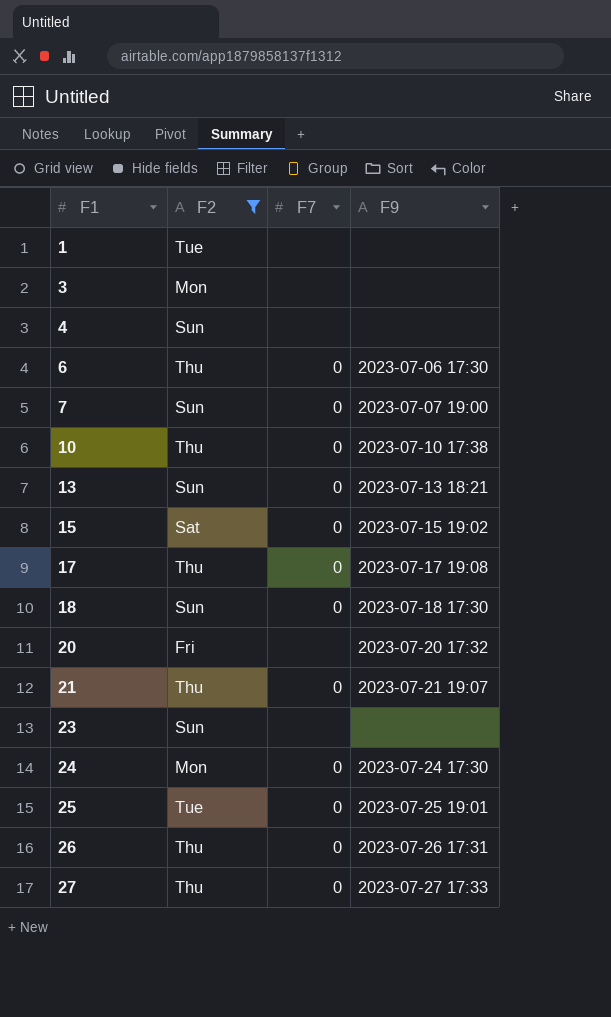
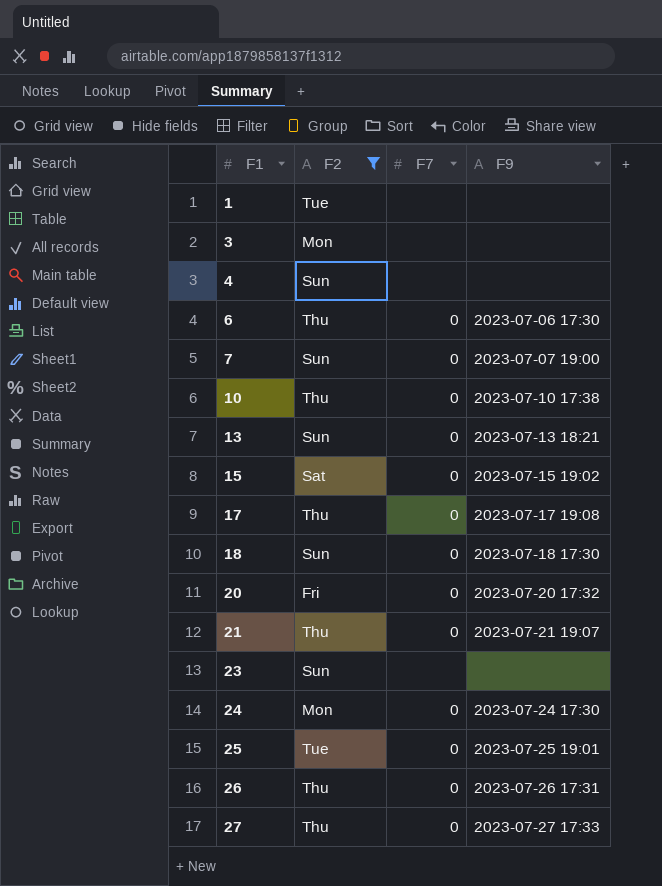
20 | F7: none -> 0

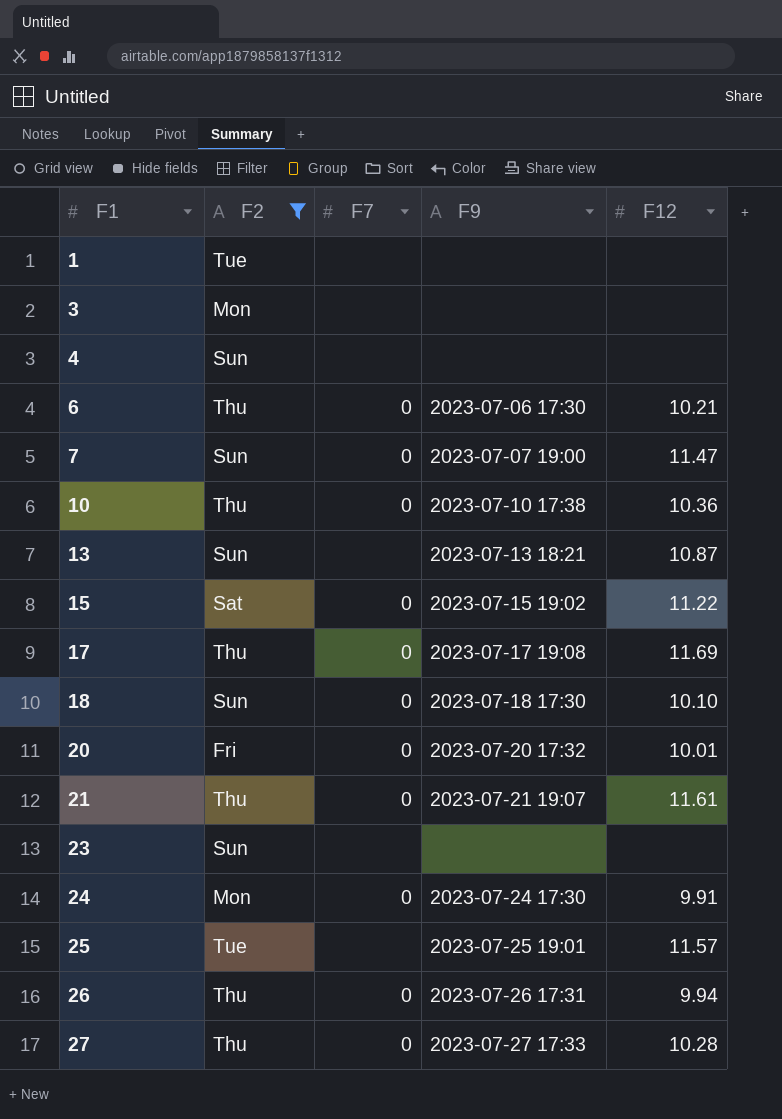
column F12 | position: none -> 5
13 | F7: 0 -> none
25 | F7: 0 -> none

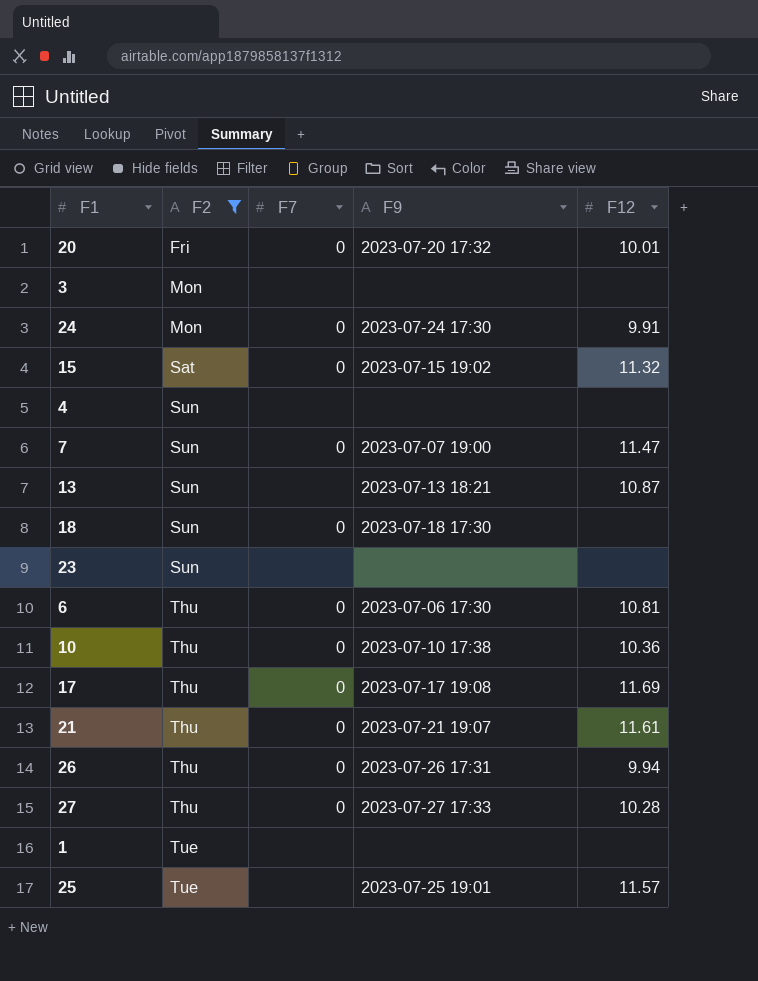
row order: F1 ascending -> F2 ascending
15 | F12: 11.22 -> 11.32
18 | F12: 10.10 -> none
6 | F12: 10.21 -> 10.81

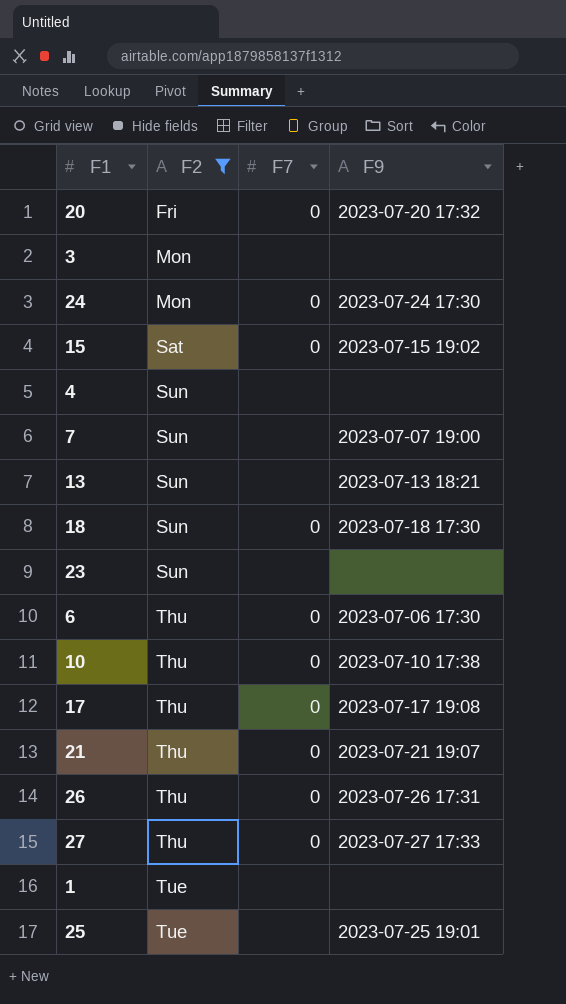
column F12 | position: 5 -> none
7 | F7: 0 -> none

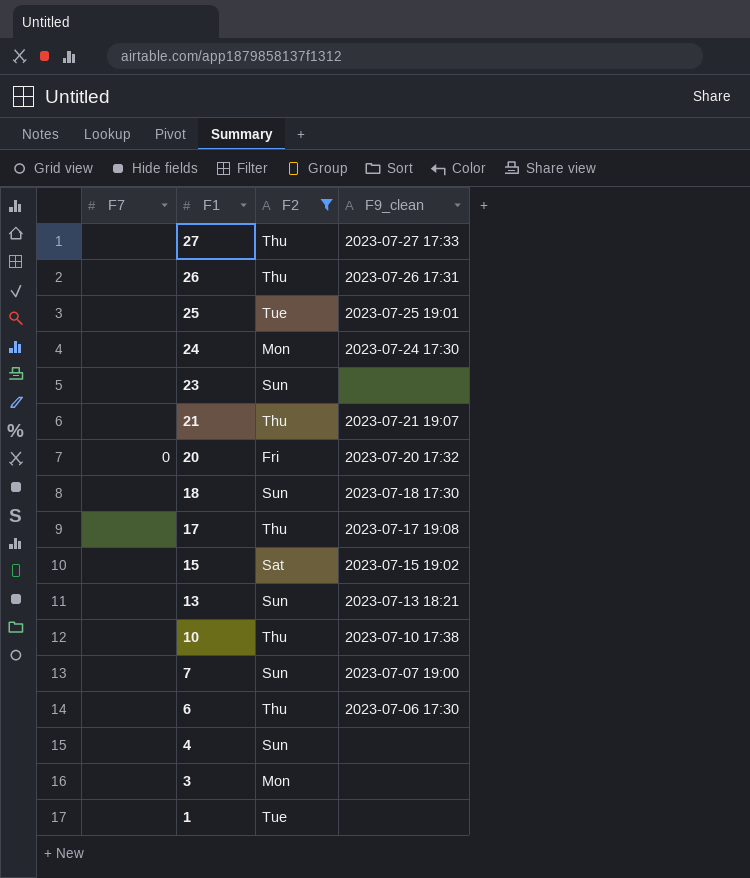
row order: F2 ascending -> F1 descending
column F7 | position: 3 -> 1
column name: F9 -> F9_clean
27 | F7: 0 -> none
26 | F7: 0 -> none
24 | F7: 0 -> none
21 | F7: 0 -> none
18 | F7: 0 -> none
17 | F7: 0 -> none
15 | F7: 0 -> none
10 | F7: 0 -> none
6 | F7: 0 -> none

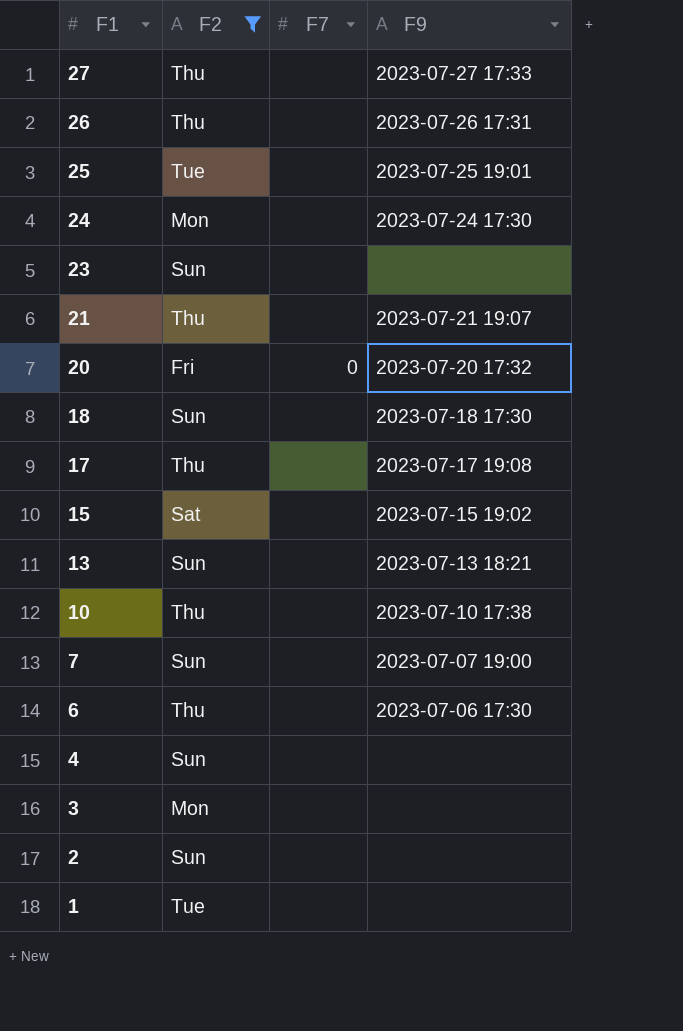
column F7 | position: 1 -> 3
column name: F9_clean -> F9
row 2: none -> Sun | none | none

